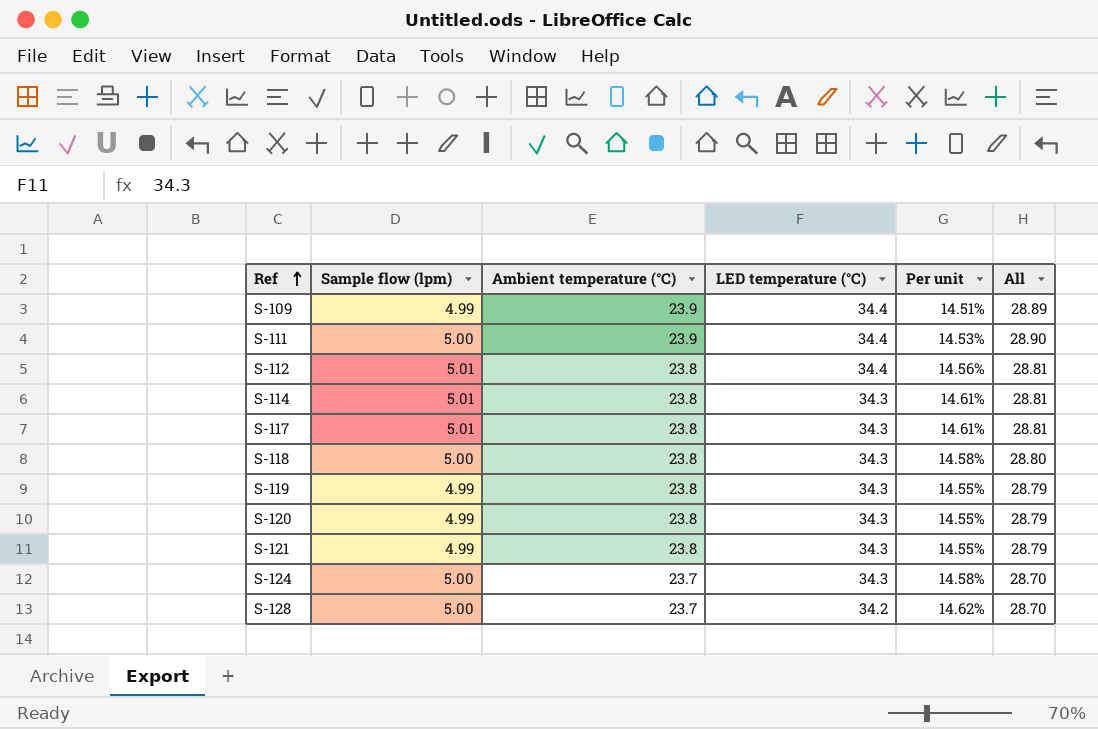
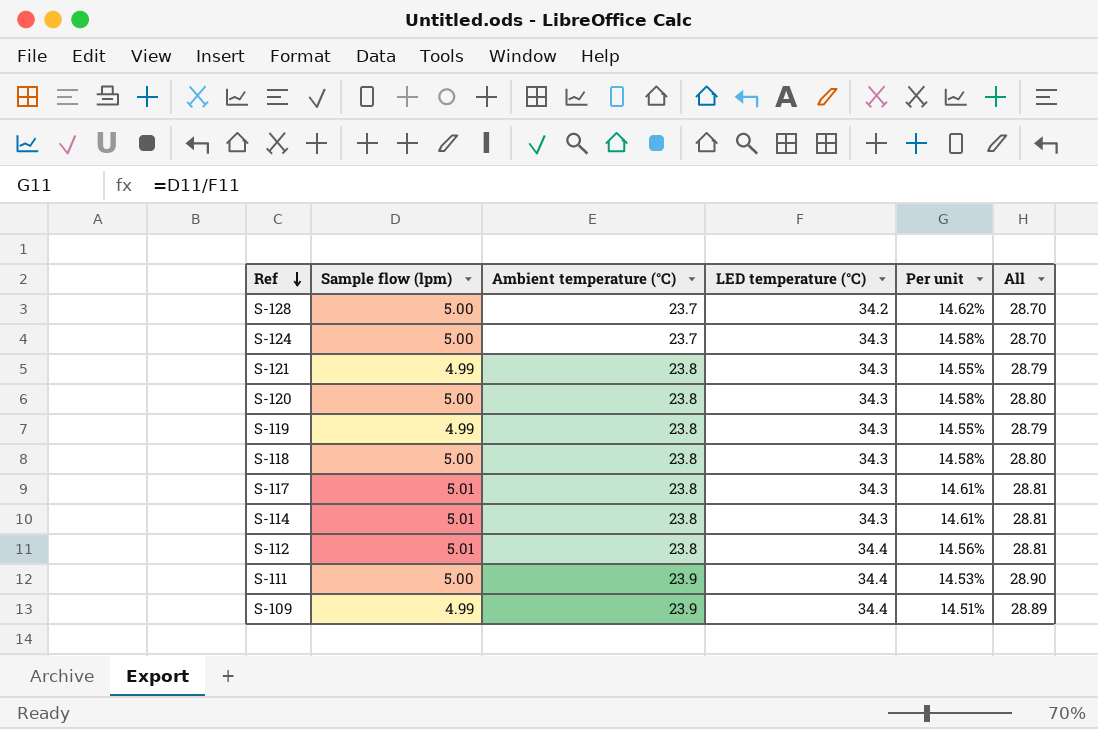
row order: Ref ascending -> Ref descending
S-120 | Sample flow (lpm): 4.99 -> 5.00
S-120 | Per unit: 14.55% -> 14.58%
S-120 | All: 28.79 -> 28.80

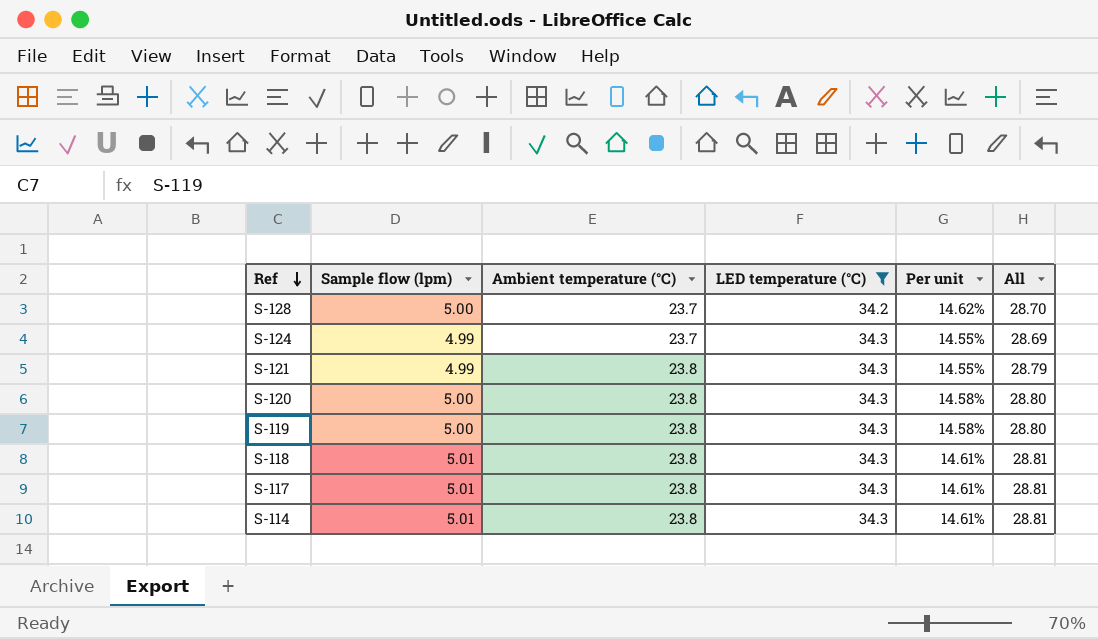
filter: none -> LED temperature (°C) != 34.4
S-124 | Sample flow (lpm): 5.00 -> 4.99
S-124 | Per unit: 14.58% -> 14.55%
S-124 | All: 28.70 -> 28.69
S-119 | Sample flow (lpm): 4.99 -> 5.00
S-119 | Per unit: 14.55% -> 14.58%
S-119 | All: 28.79 -> 28.80
S-118 | Sample flow (lpm): 5.00 -> 5.01
S-118 | Per unit: 14.58% -> 14.61%
S-118 | All: 28.80 -> 28.81

